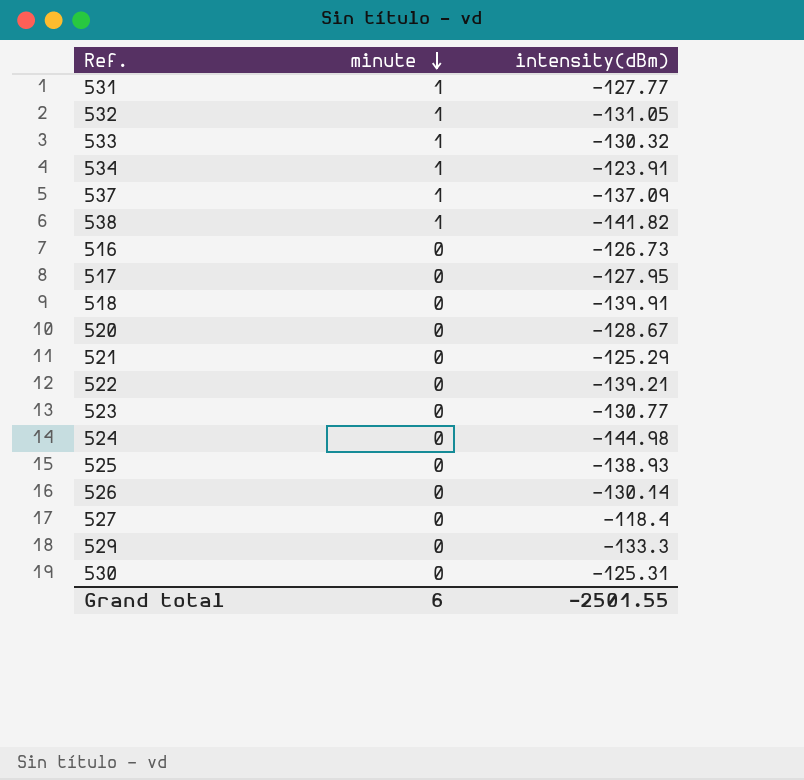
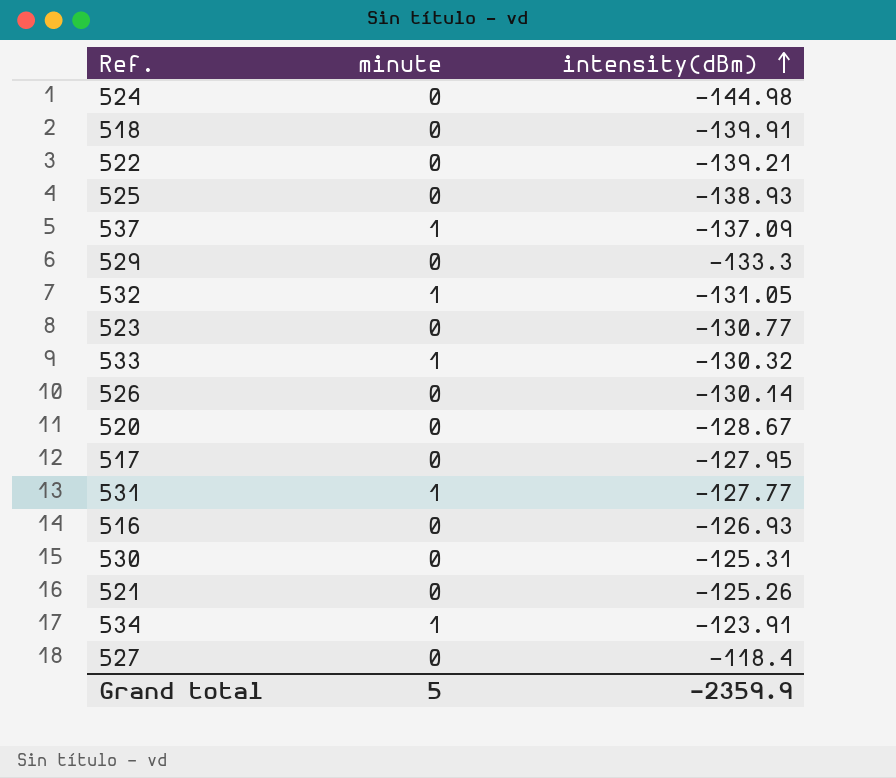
row order: minute descending -> intensity(dBm) ascending
row 538: 1 | -141.82 -> none
516 | intensity(dBm): -126.73 -> -126.93
521 | intensity(dBm): -125.29 -> -125.26
Grand total | minute: 6 -> 5
Grand total | intensity(dBm): -2501.55 -> -2359.9

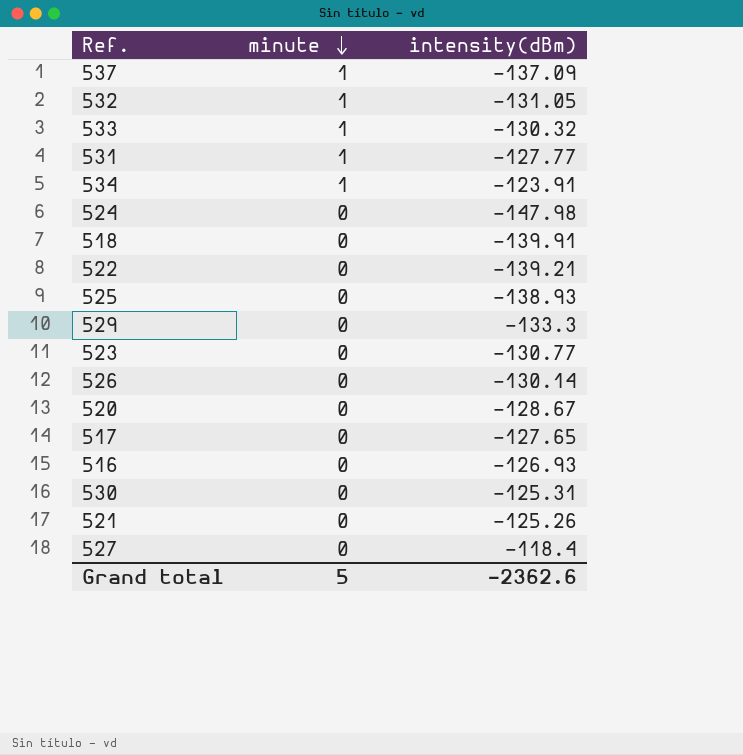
row order: intensity(dBm) ascending -> minute descending
524 | intensity(dBm): -144.98 -> -147.98
517 | intensity(dBm): -127.95 -> -127.65
Grand total | intensity(dBm): -2359.9 -> -2362.6

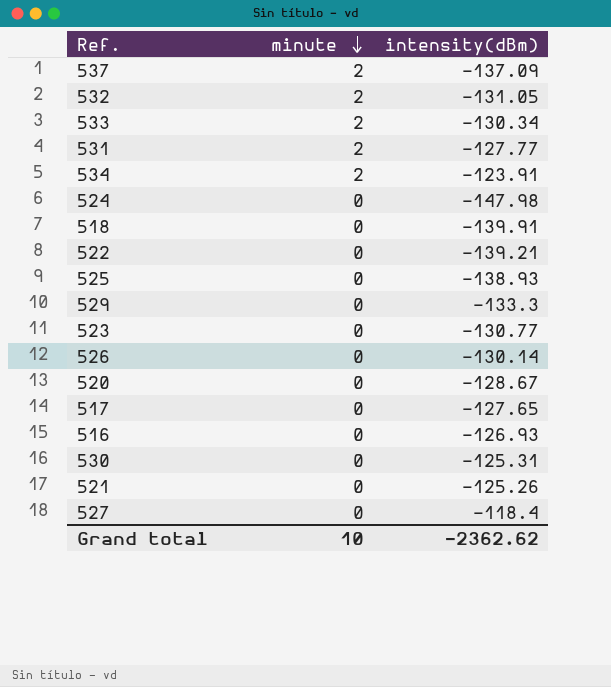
537 | minute: 1 -> 2
532 | minute: 1 -> 2
533 | minute: 1 -> 2
533 | intensity(dBm): -130.32 -> -130.34
531 | minute: 1 -> 2
534 | minute: 1 -> 2
Grand total | minute: 5 -> 10
Grand total | intensity(dBm): -2362.6 -> -2362.62

